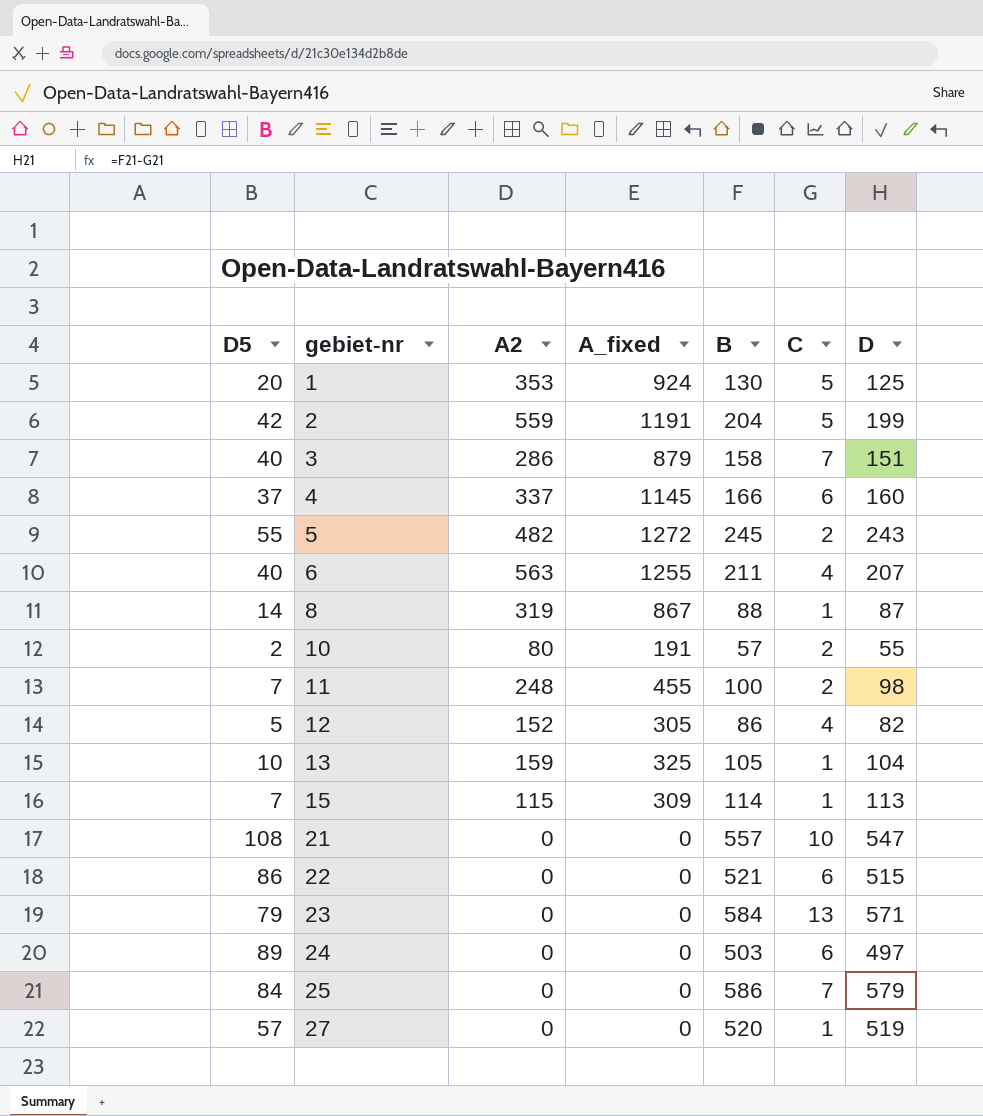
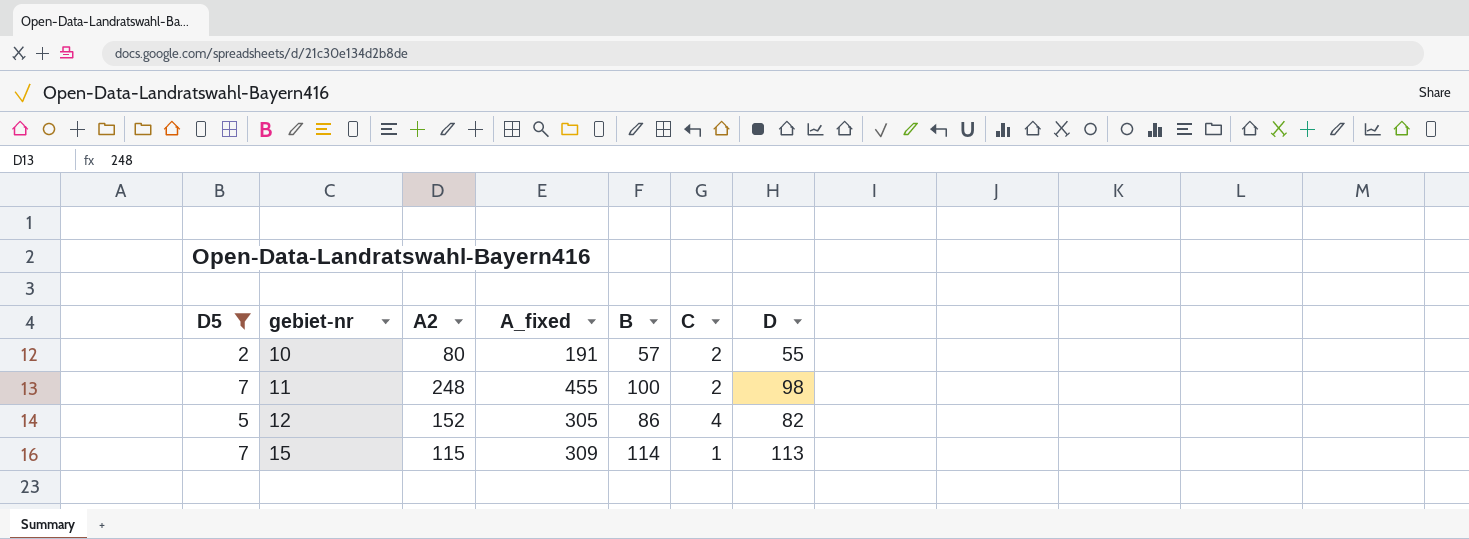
filter: none -> D5 <= 7

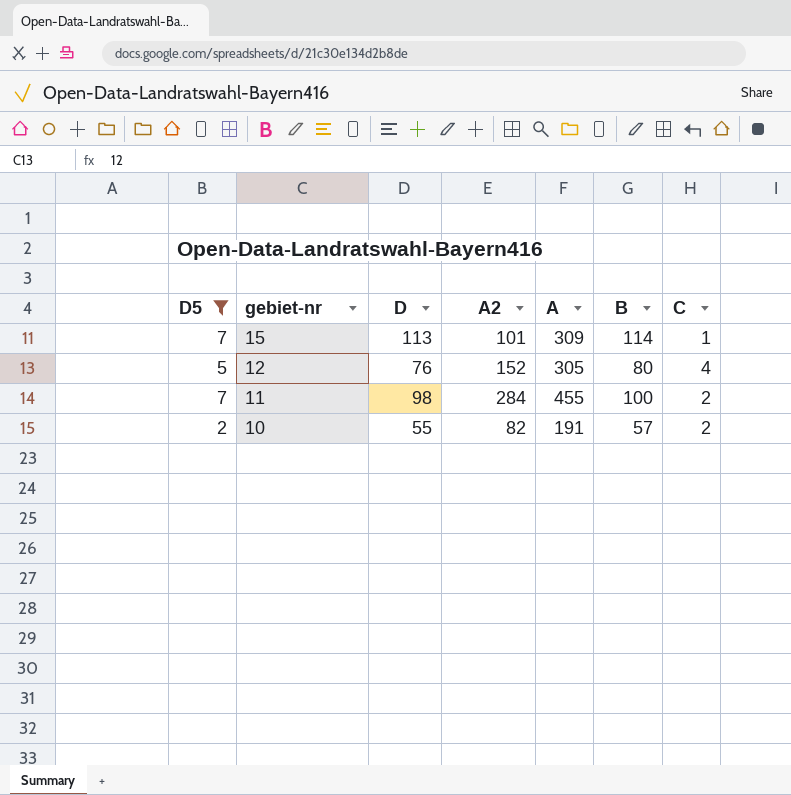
row order: gebiet-nr ascending -> gebiet-nr descending
column D | position: 7 -> 3
column name: A_fixed -> A
15 | A2: 115 -> 101
12 | D: 82 -> 76
12 | B: 86 -> 80
11 | A2: 248 -> 284
10 | A2: 80 -> 82

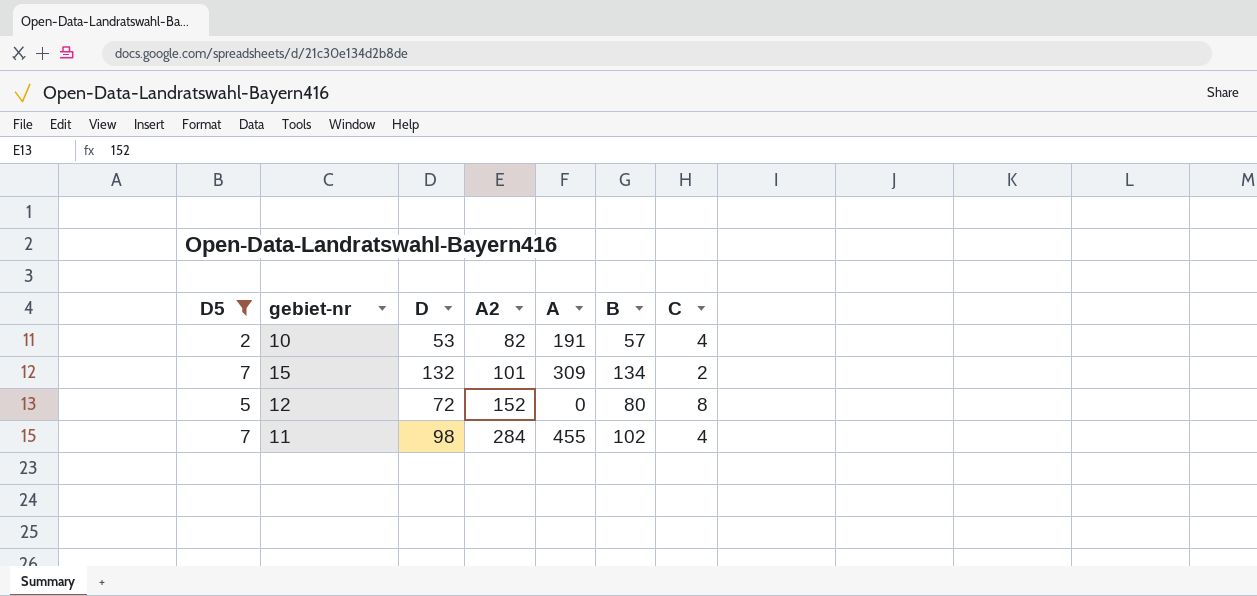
row order: gebiet-nr descending -> A2 ascending
10 | D: 55 -> 53
10 | C: 2 -> 4
15 | D: 113 -> 132
15 | B: 114 -> 134
15 | C: 1 -> 2
12 | D: 76 -> 72
12 | A: 305 -> 0
12 | C: 4 -> 8
11 | B: 100 -> 102
11 | C: 2 -> 4

